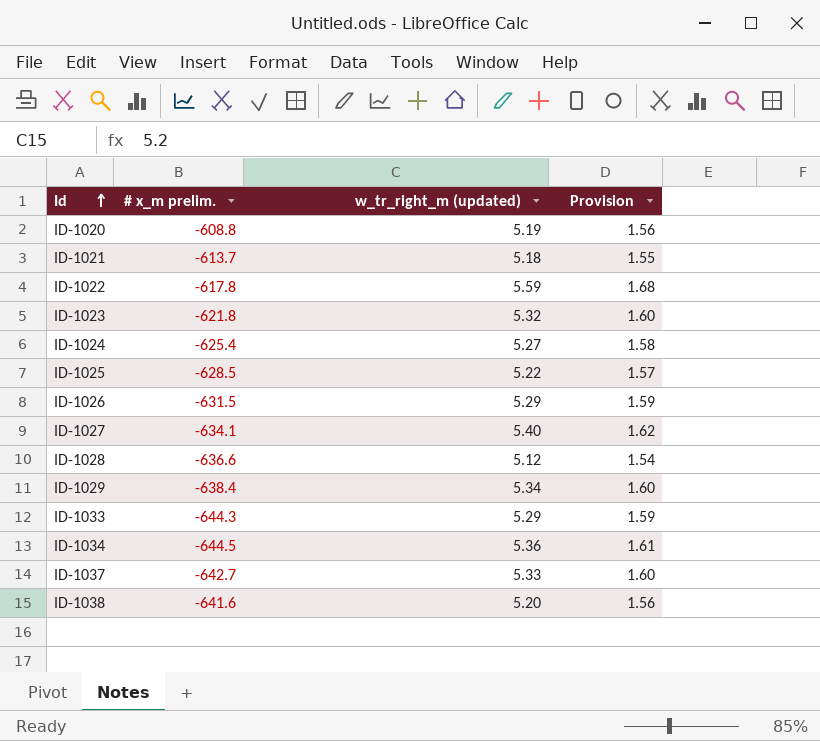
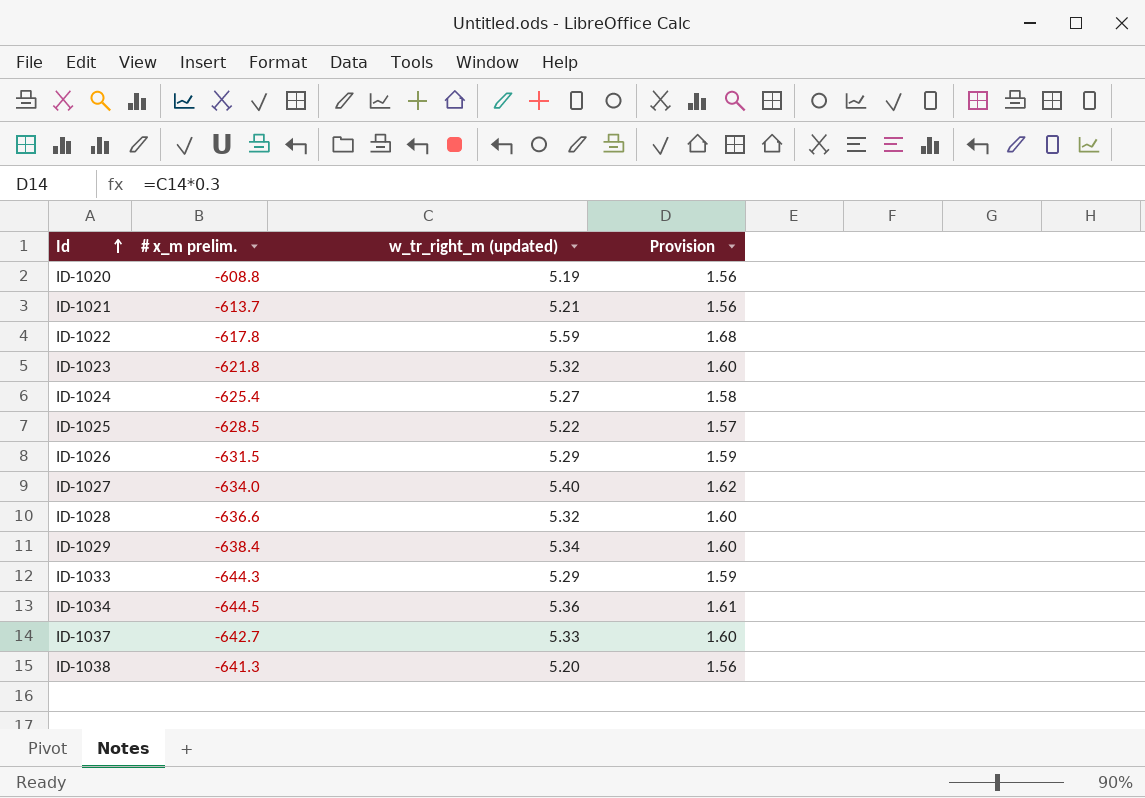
ID-1021 | w_tr_right_m (updated): 5.18 -> 5.21
ID-1021 | Provision: 1.55 -> 1.56
ID-1027 | # x_m prelim.: -634.1 -> -634.0
ID-1028 | w_tr_right_m (updated): 5.12 -> 5.32
ID-1028 | Provision: 1.54 -> 1.60
ID-1038 | # x_m prelim.: -641.6 -> -641.3

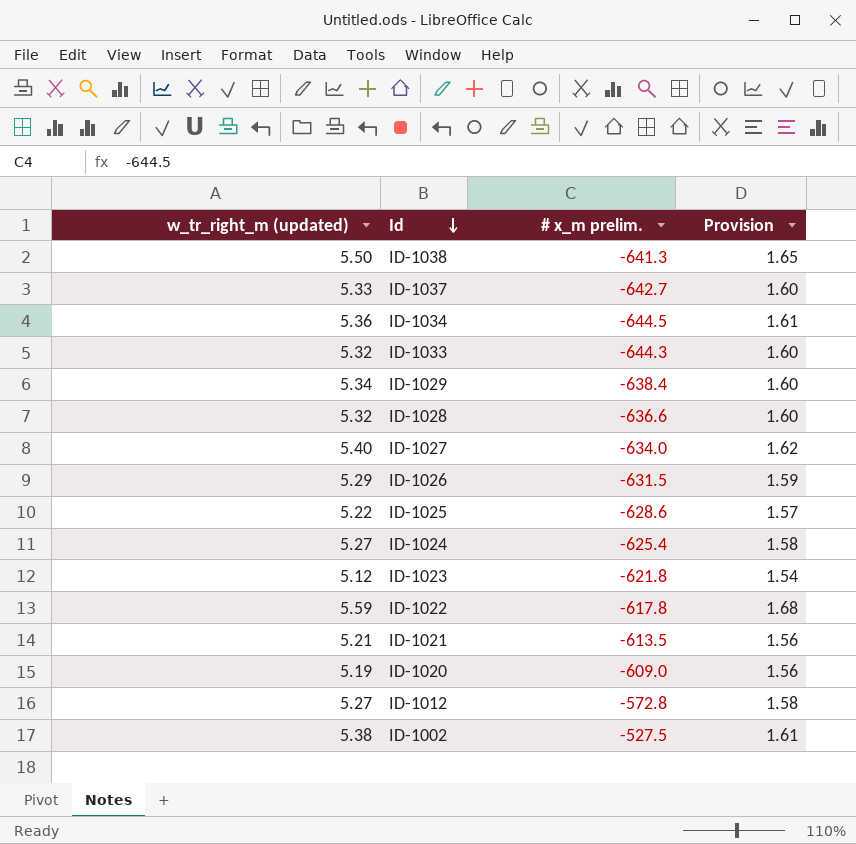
row order: Id ascending -> Id descending
column w_tr_right_m (updated) | position: 3 -> 1
ID-1038 | w_tr_right_m (updated): 5.20 -> 5.50
ID-1038 | Provision: 1.56 -> 1.65
ID-1033 | w_tr_right_m (updated): 5.29 -> 5.32
ID-1033 | Provision: 1.59 -> 1.60
ID-1025 | # x_m prelim.: -628.5 -> -628.6
ID-1023 | w_tr_right_m (updated): 5.32 -> 5.12
ID-1023 | Provision: 1.60 -> 1.54
ID-1021 | # x_m prelim.: -613.7 -> -613.5
ID-1020 | # x_m prelim.: -608.8 -> -609.0
row ID-1012: none -> 5.27 | -572.8 | 1.58
row ID-1002: none -> 5.38 | -527.5 | 1.61

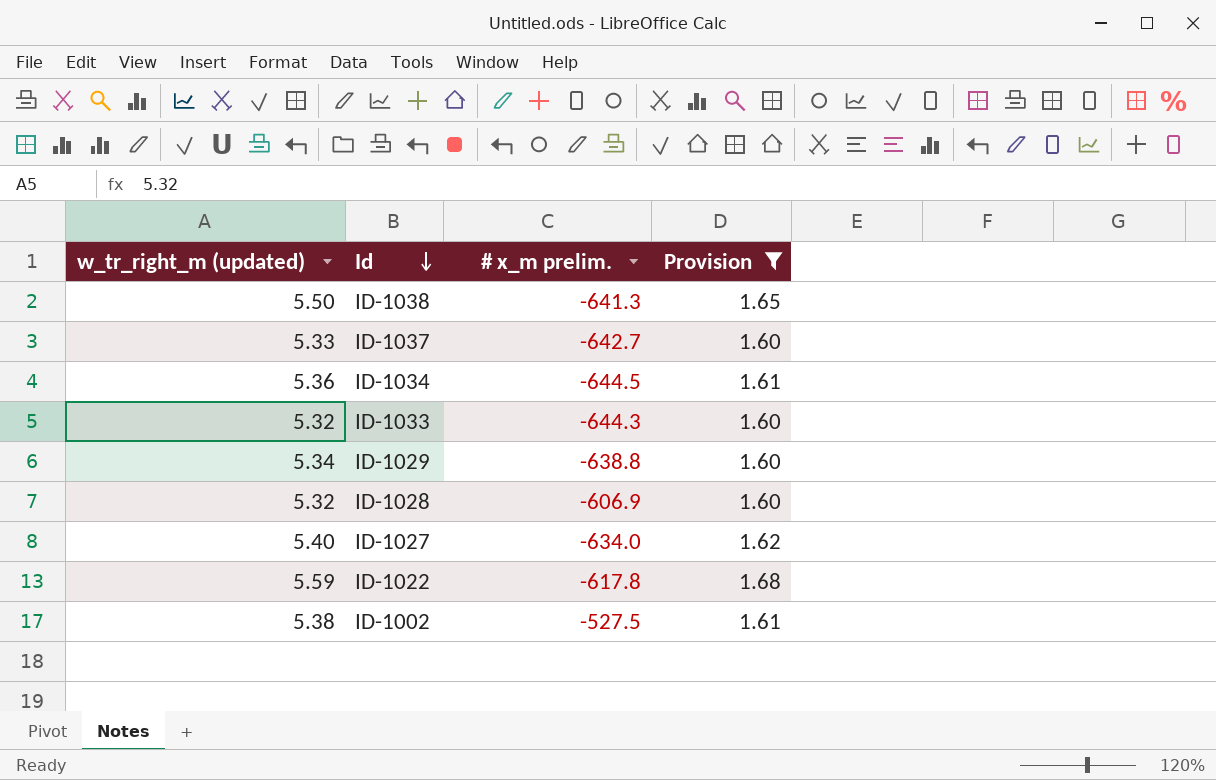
filter: none -> Provision >= 1.60
ID-1029 | # x_m prelim.: -638.4 -> -638.8
ID-1028 | # x_m prelim.: -636.6 -> -606.9

